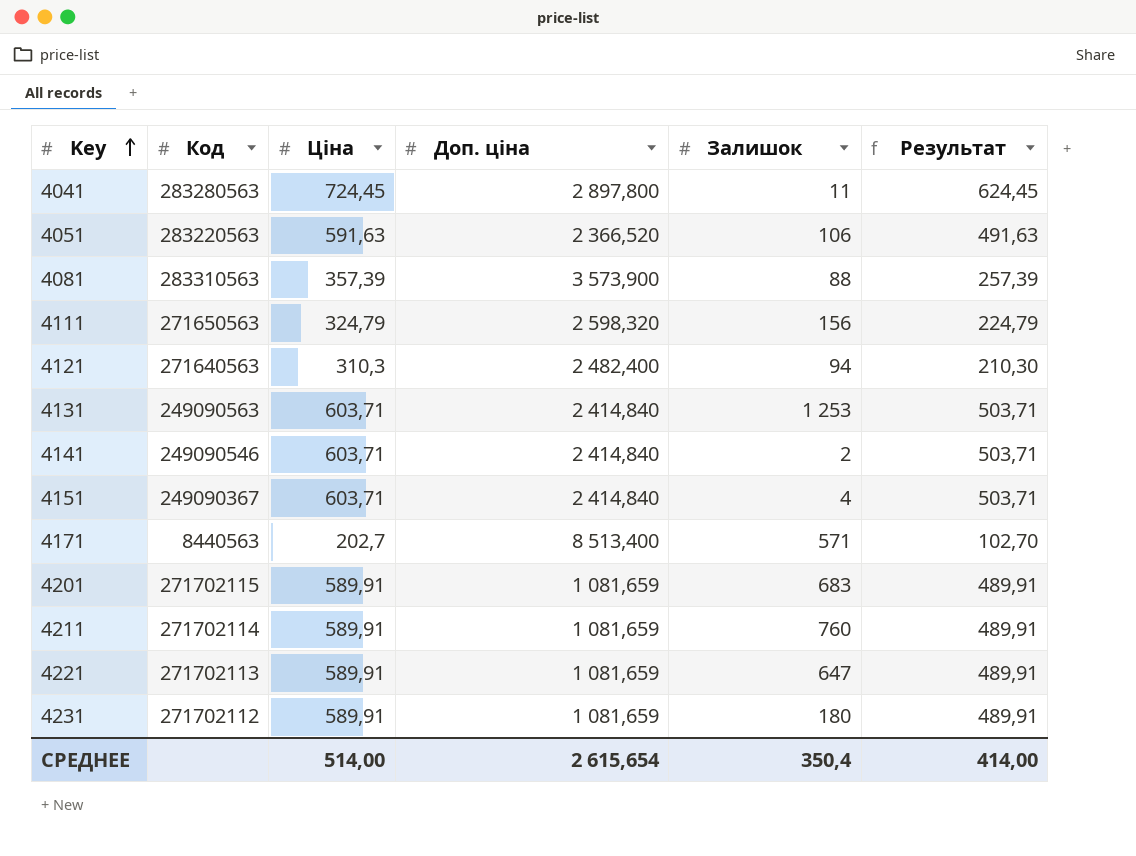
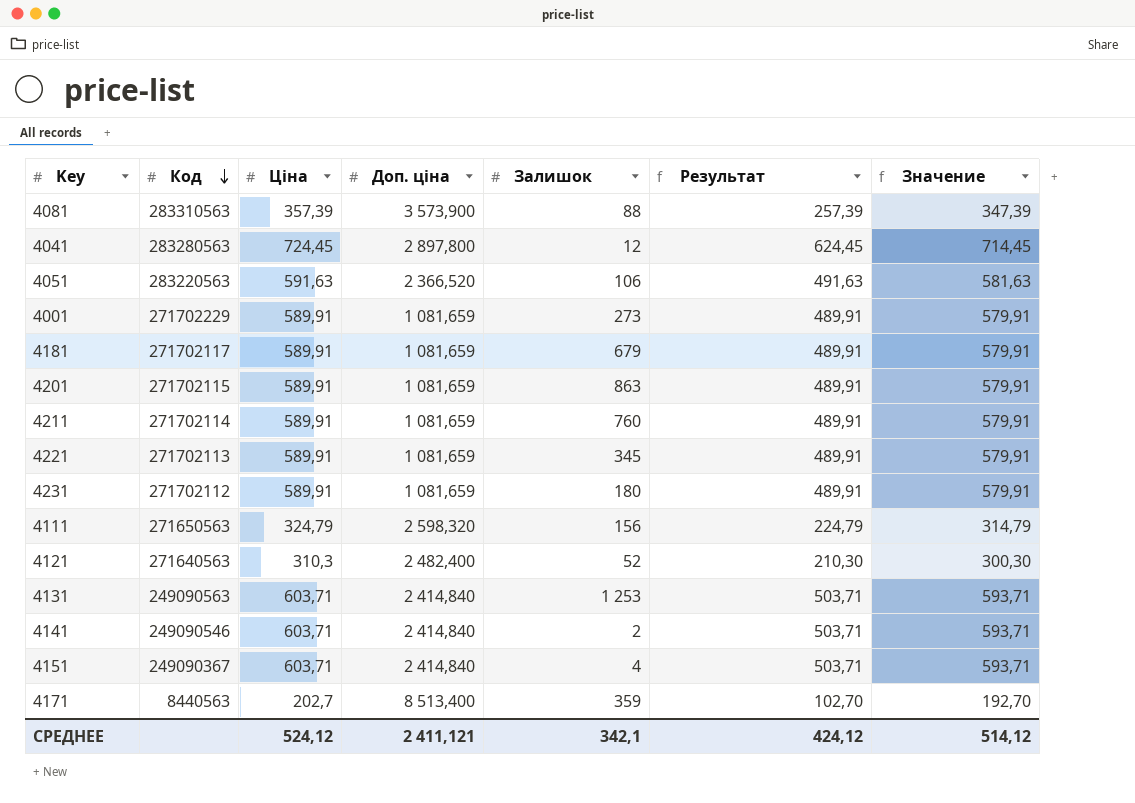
row order: Key ascending -> Код descending
column Значение | formula: none -> [Ціна] - 10
4041 | Залишок: 11 -> 12
row 4001: none -> 271702229 | 589,91 | 1 081,659 | 273 | 489,91 | 579,91
row 4181: none -> 271702117 | 589,91 | 1 081,659 | 679 | 489,91 | 579,91
4201 | Залишок: 683 -> 863
4221 | Залишок: 647 -> 345
4121 | Залишок: 94 -> 52
4171 | Залишок: 571 -> 359
СРЕДНЕЕ | Ціна: 514,00 -> 524,12
СРЕДНЕЕ | Доп. ціна: 2 615,654 -> 2 411,121
СРЕДНЕЕ | Залишок: 350,4 -> 342,1
СРЕДНЕЕ | Результат: 414,00 -> 424,12

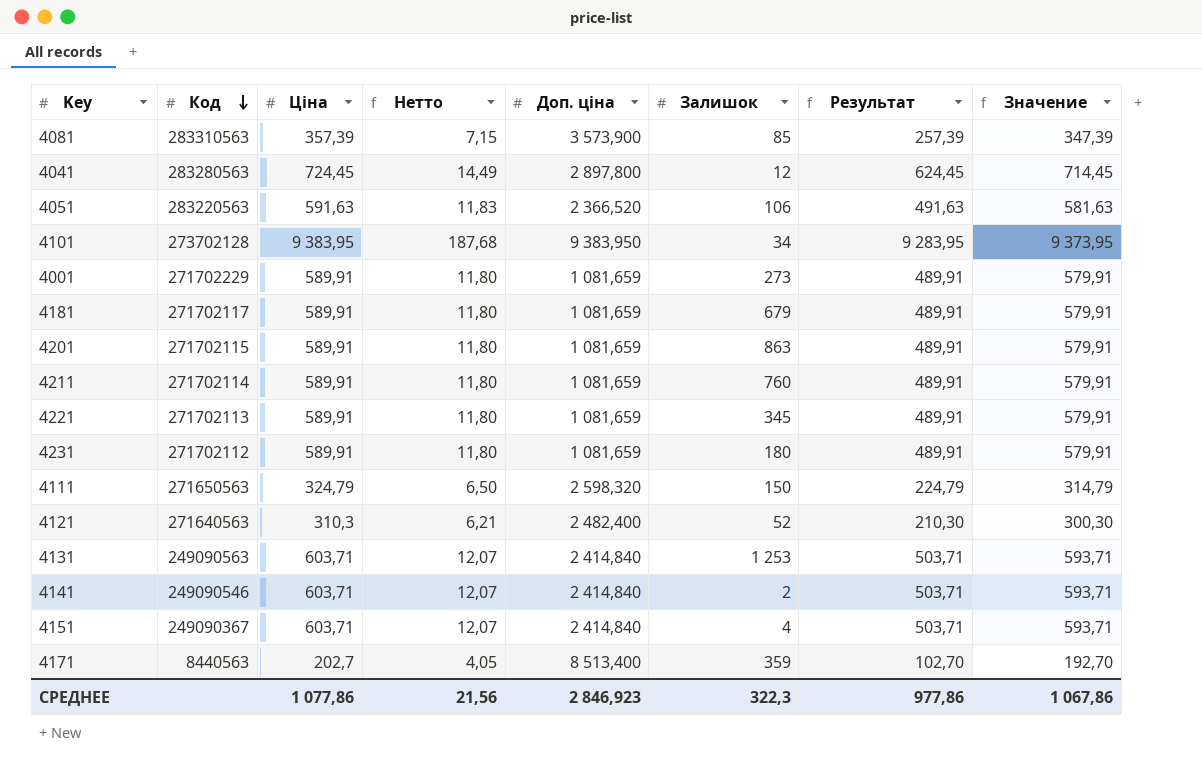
column Нетто | formula: none -> [Ціна] * 0,02
4081 | Залишок: 88 -> 85
row 4101: none -> 273702128 | 9 383,95 | 187,68 | 9 383,950 | 34 | 9 283,95 | 9 373,95
4111 | Залишок: 156 -> 150
СРЕДНЕЕ | Ціна: 524,12 -> 1 077,86
СРЕДНЕЕ | Доп. ціна: 2 411,121 -> 2 846,923
СРЕДНЕЕ | Залишок: 342,1 -> 322,3
СРЕДНЕЕ | Результат: 424,12 -> 977,86
СРЕДНЕЕ | Значение: 514,12 -> 1 067,86

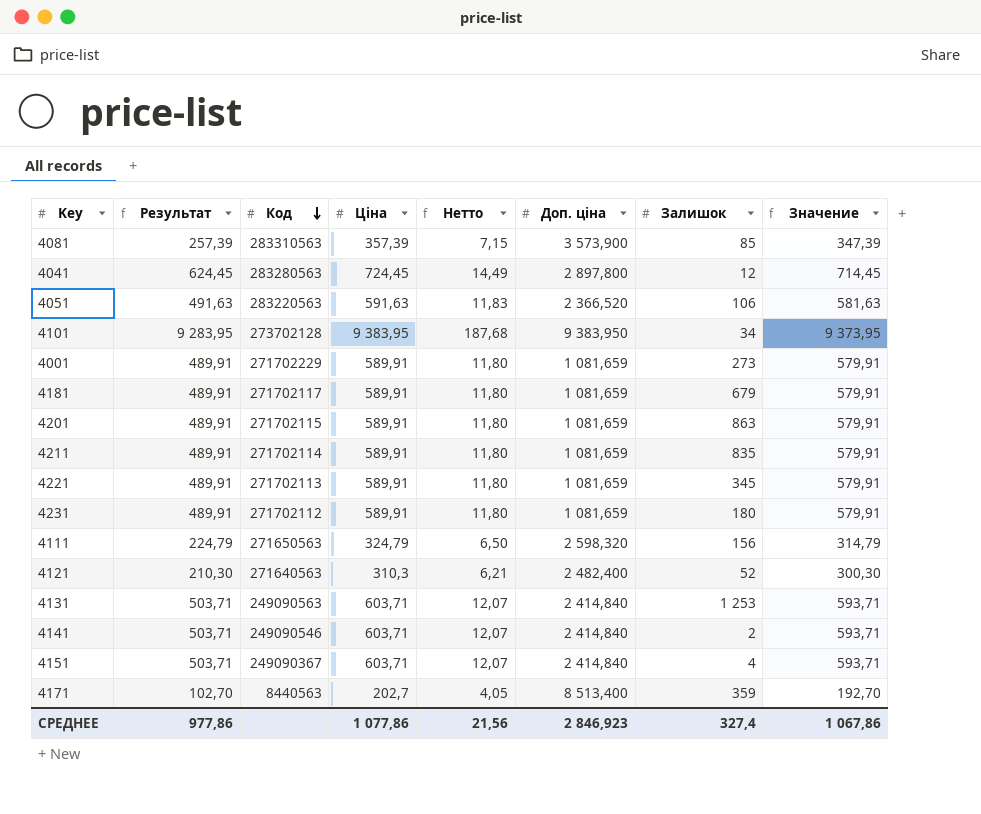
column Результат | position: 7 -> 2
4211 | Залишок: 760 -> 835
4111 | Залишок: 150 -> 156
СРЕДНЕЕ | Залишок: 322,3 -> 327,4

